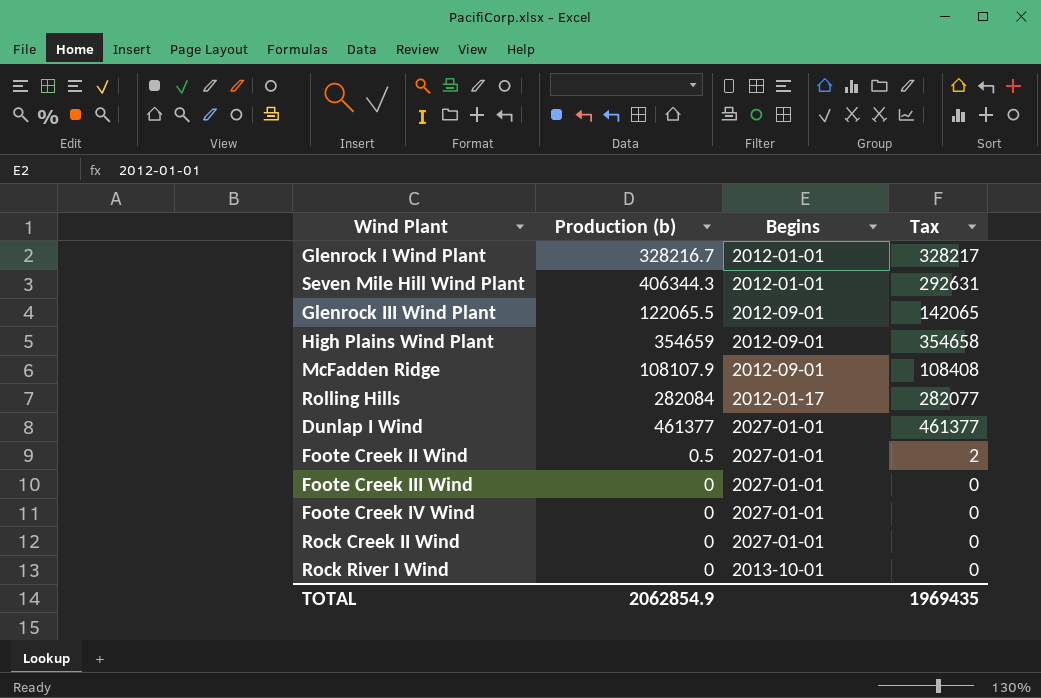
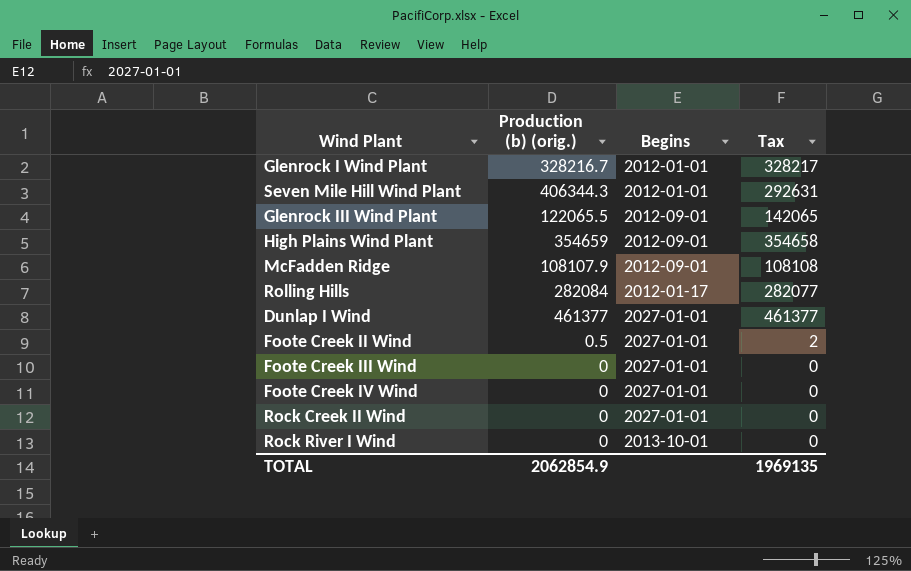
column name: Production (b) -> Production (b) (orig.)
McFadden Ridge | Tax: 108408 -> 108108
TOTAL | Tax: 1969435 -> 1969135

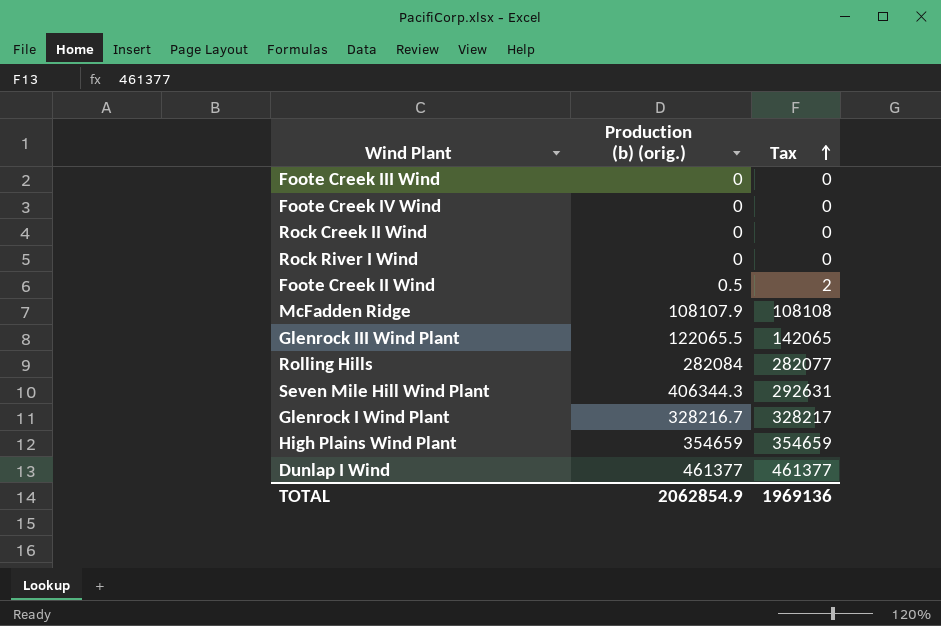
row order: none -> Tax ascending
column Begins | position: 3 -> none
High Plains Wind Plant | Tax: 354658 -> 354659
TOTAL | Tax: 1969135 -> 1969136

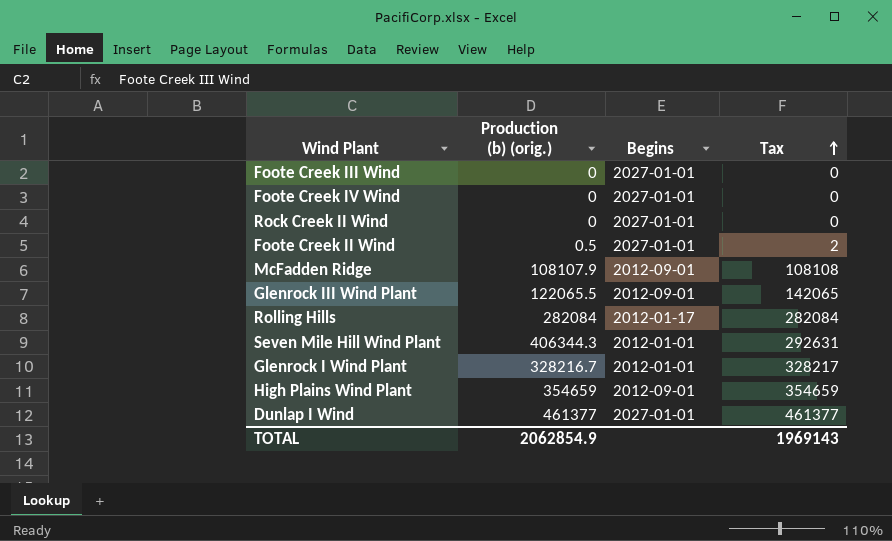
column Begins | position: none -> 3
row Rock River I Wind: 0 | 0 -> none
Rolling Hills | Tax: 282077 -> 282084
TOTAL | Tax: 1969136 -> 1969143

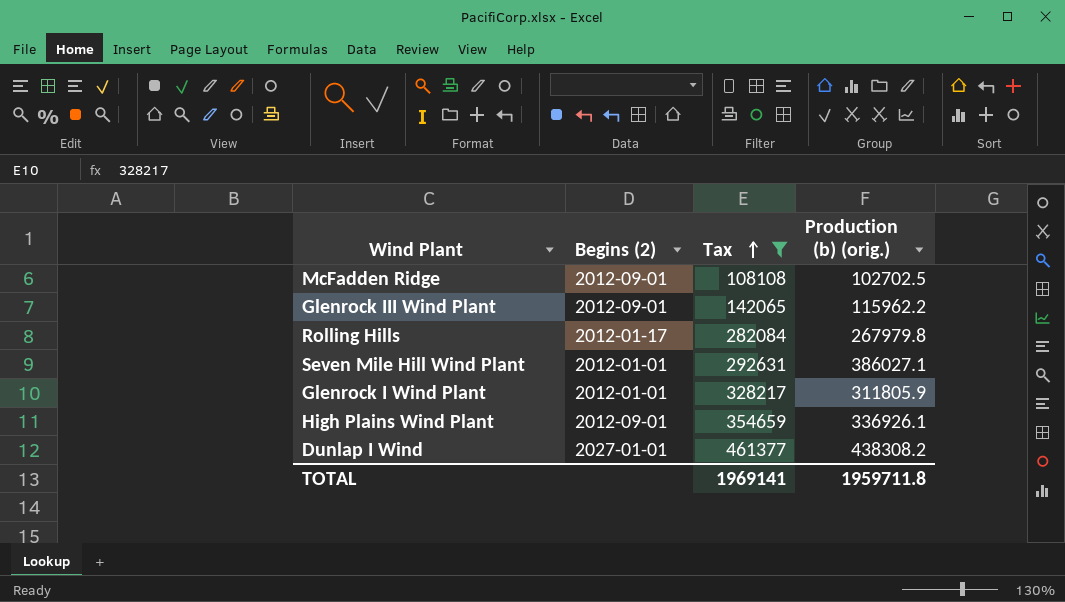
filter: none -> Tax >= 108108
column name: Begins -> Begins (2)
column Production (b) (orig.) | position: 2 -> 4
McFadden Ridge | Production (b) (orig.): 108107.9 -> 102702.5
Glenrock III Wind Plant | Production (b) (orig.): 122065.5 -> 115962.2
Rolling Hills | Production (b) (orig.): 282084 -> 267979.8
Seven Mile Hill Wind Plant | Production (b) (orig.): 406344.3 -> 386027.1
Glenrock I Wind Plant | Production (b) (orig.): 328216.7 -> 311805.9
High Plains Wind Plant | Production (b) (orig.): 354659 -> 336926.1
Dunlap I Wind | Production (b) (orig.): 461377 -> 438308.2
TOTAL | Tax: 1969143 -> 1969141
TOTAL | Production (b) (orig.): 2062854.9 -> 1959711.8

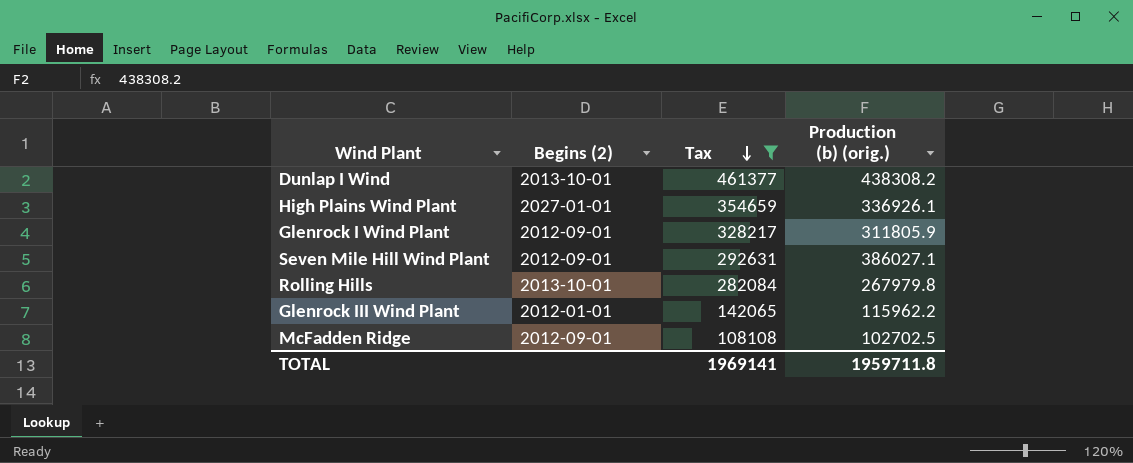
row order: Tax ascending -> Tax descending
Dunlap I Wind | Begins (2): 2027-01-01 -> 2013-10-01
High Plains Wind Plant | Begins (2): 2012-09-01 -> 2027-01-01
Glenrock I Wind Plant | Begins (2): 2012-01-01 -> 2012-09-01
Seven Mile Hill Wind Plant | Begins (2): 2012-01-01 -> 2012-09-01
Rolling Hills | Begins (2): 2012-01-17 -> 2013-10-01
Glenrock III Wind Plant | Begins (2): 2012-09-01 -> 2012-01-01

